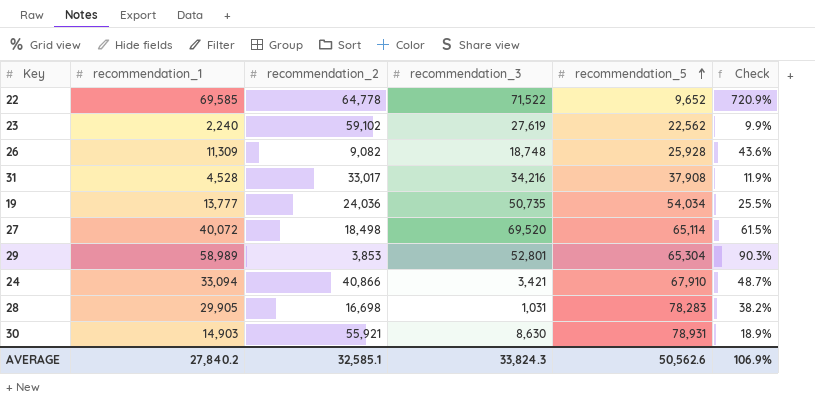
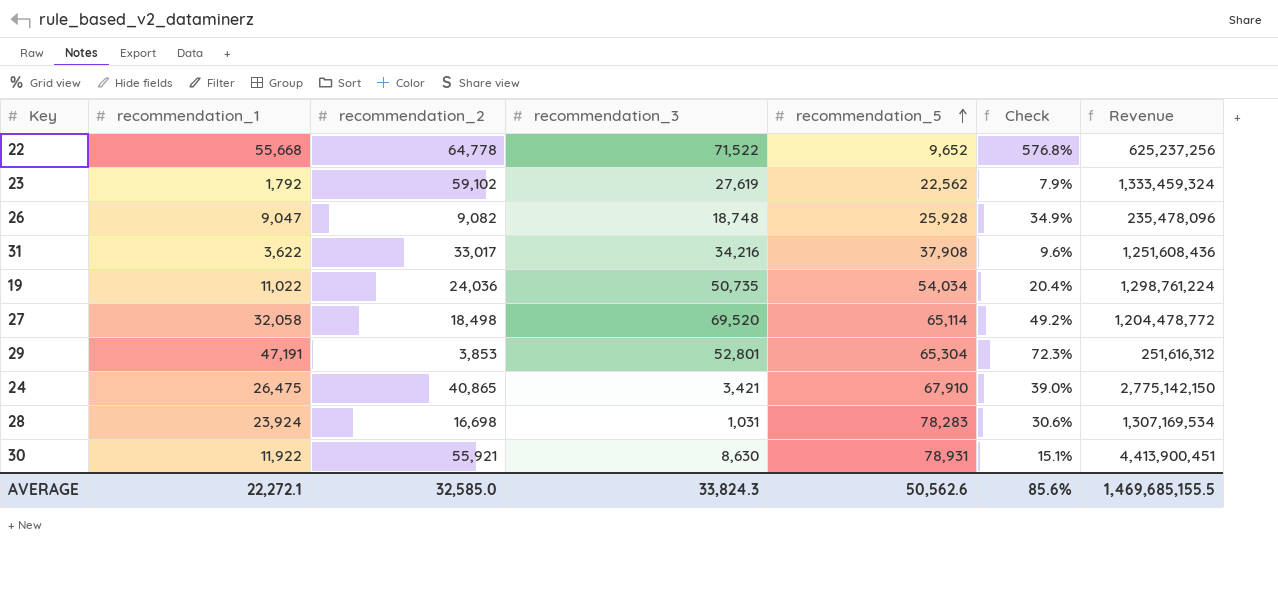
column Revenue | formula: none -> [recommendation_2] * [recommendation_5]
22 | recommendation_1: 69,585 -> 55,668
22 | Check: 720.9% -> 576.8%
23 | recommendation_1: 2,240 -> 1,792
23 | Check: 9.9% -> 7.9%
26 | recommendation_1: 11,309 -> 9,047
26 | Check: 43.6% -> 34.9%
31 | recommendation_1: 4,528 -> 3,622
31 | Check: 11.9% -> 9.6%
19 | recommendation_1: 13,777 -> 11,022
19 | Check: 25.5% -> 20.4%
27 | recommendation_1: 40,072 -> 32,058
27 | Check: 61.5% -> 49.2%
29 | recommendation_1: 58,989 -> 47,191
29 | Check: 90.3% -> 72.3%
24 | recommendation_1: 33,094 -> 26,475
24 | recommendation_2: 40,866 -> 40,865
24 | Check: 48.7% -> 39.0%
28 | recommendation_1: 29,905 -> 23,924
28 | Check: 38.2% -> 30.6%
30 | recommendation_1: 14,903 -> 11,922
30 | Check: 18.9% -> 15.1%
AVERAGE | recommendation_1: 27,840.2 -> 22,272.1
AVERAGE | recommendation_2: 32,585.1 -> 32,585.0
AVERAGE | Check: 106.9% -> 85.6%

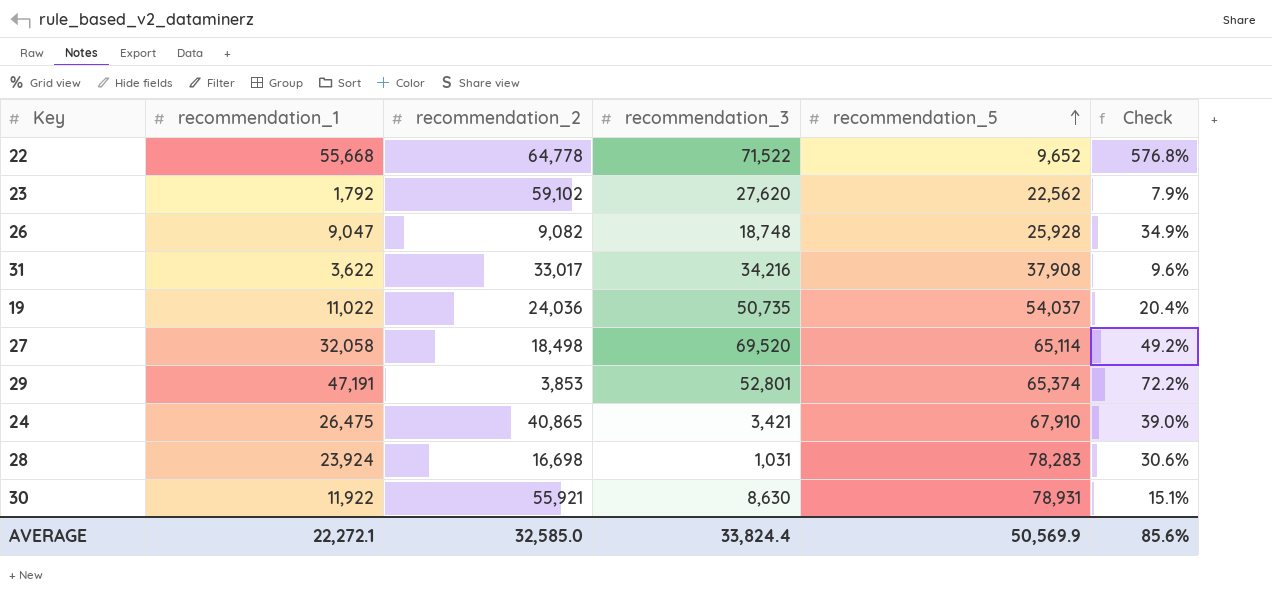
column Revenue | formula: [recommendation_2] * [recommendation_5] -> none
23 | recommendation_3: 27,619 -> 27,620
19 | recommendation_5: 54,034 -> 54,037
29 | recommendation_5: 65,304 -> 65,374
29 | Check: 72.3% -> 72.2%
AVERAGE | recommendation_3: 33,824.3 -> 33,824.4
AVERAGE | recommendation_5: 50,562.6 -> 50,569.9

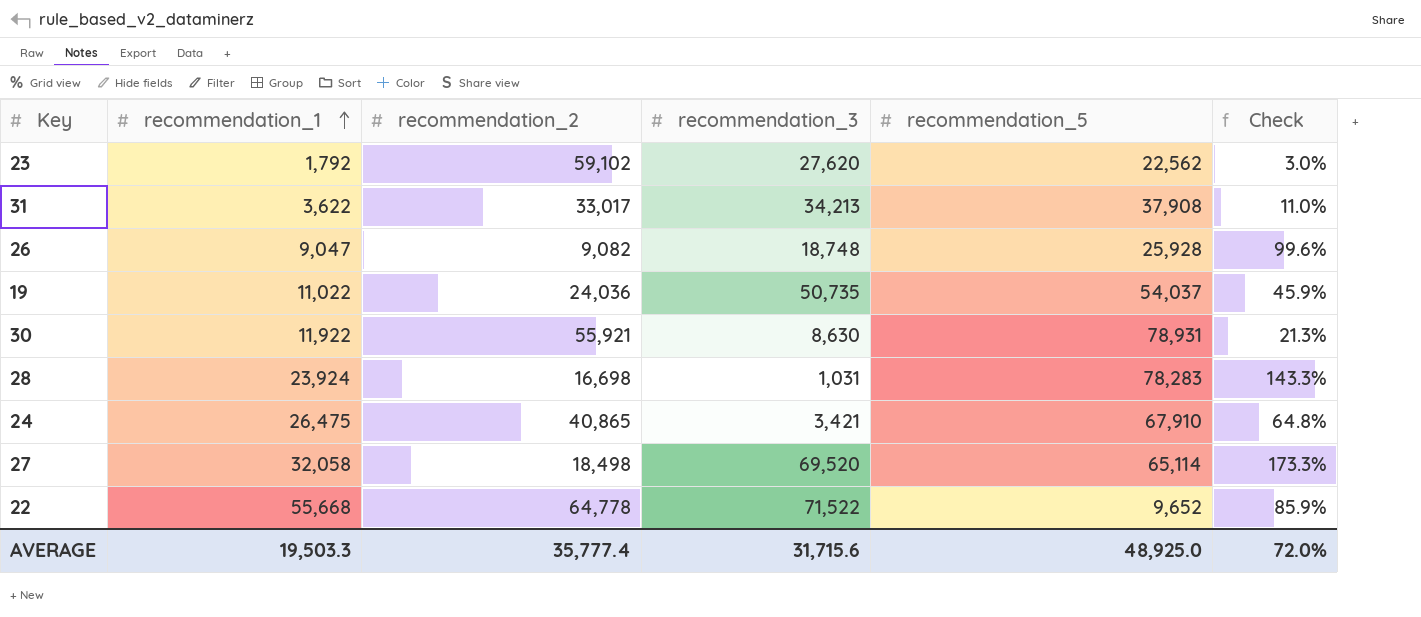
row order: recommendation_5 ascending -> recommendation_1 ascending
column Check | formula: [recommendation_1] / [recommendation_5] -> [recommendation_1] / [recommendation_2]
row 29: 47,191 | 3,853 | 52,801 | 65,374 | 72.2% -> none
31 | recommendation_3: 34,216 -> 34,213
AVERAGE | recommendation_1: 22,272.1 -> 19,503.3
AVERAGE | recommendation_2: 32,585.0 -> 35,777.4
AVERAGE | recommendation_3: 33,824.4 -> 31,715.6
AVERAGE | recommendation_5: 50,569.9 -> 48,925.0
AVERAGE | Check: 85.6% -> 72.0%

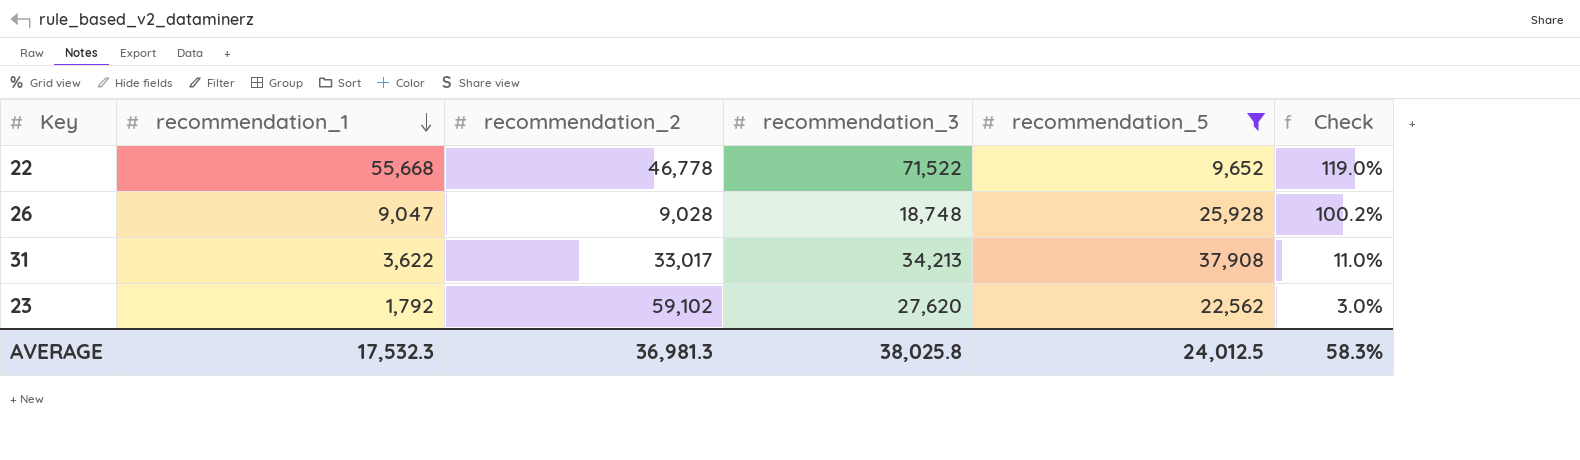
filter: none -> recommendation_5 <= 37,908
row order: recommendation_1 ascending -> recommendation_1 descending
22 | recommendation_2: 64,778 -> 46,778
22 | Check: 85.9% -> 119.0%
26 | recommendation_2: 9,082 -> 9,028
26 | Check: 99.6% -> 100.2%
AVERAGE | recommendation_1: 19,503.3 -> 17,532.3
AVERAGE | recommendation_2: 35,777.4 -> 36,981.3
AVERAGE | recommendation_3: 31,715.6 -> 38,025.8
AVERAGE | recommendation_5: 48,925.0 -> 24,012.5
AVERAGE | Check: 72.0% -> 58.3%

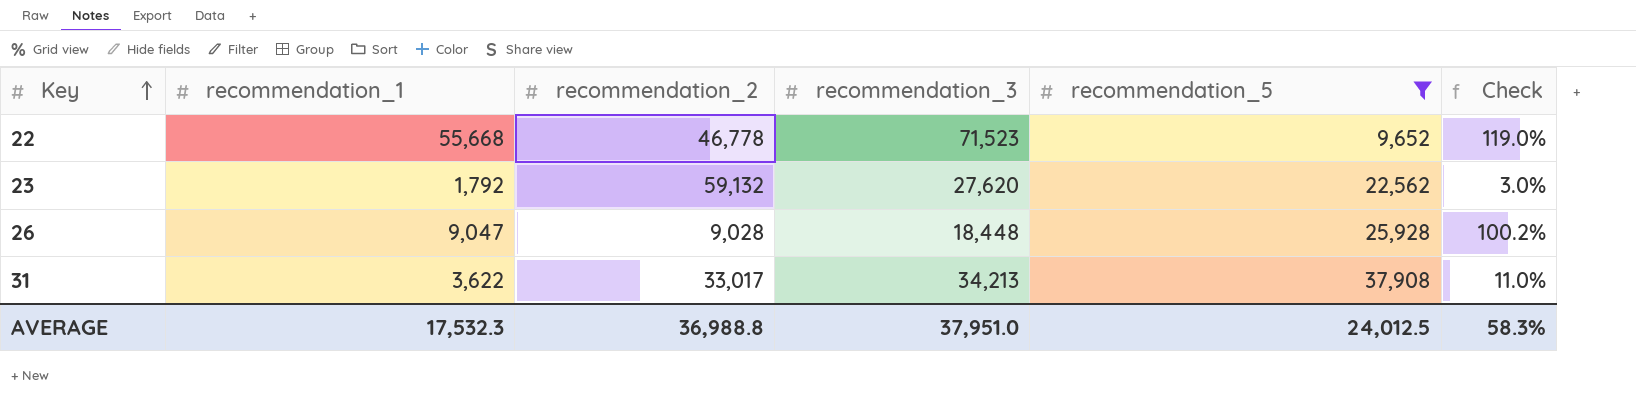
row order: recommendation_1 descending -> Key ascending
22 | recommendation_3: 71,522 -> 71,523
23 | recommendation_2: 59,102 -> 59,132
26 | recommendation_3: 18,748 -> 18,448
AVERAGE | recommendation_2: 36,981.3 -> 36,988.8
AVERAGE | recommendation_3: 38,025.8 -> 37,951.0

